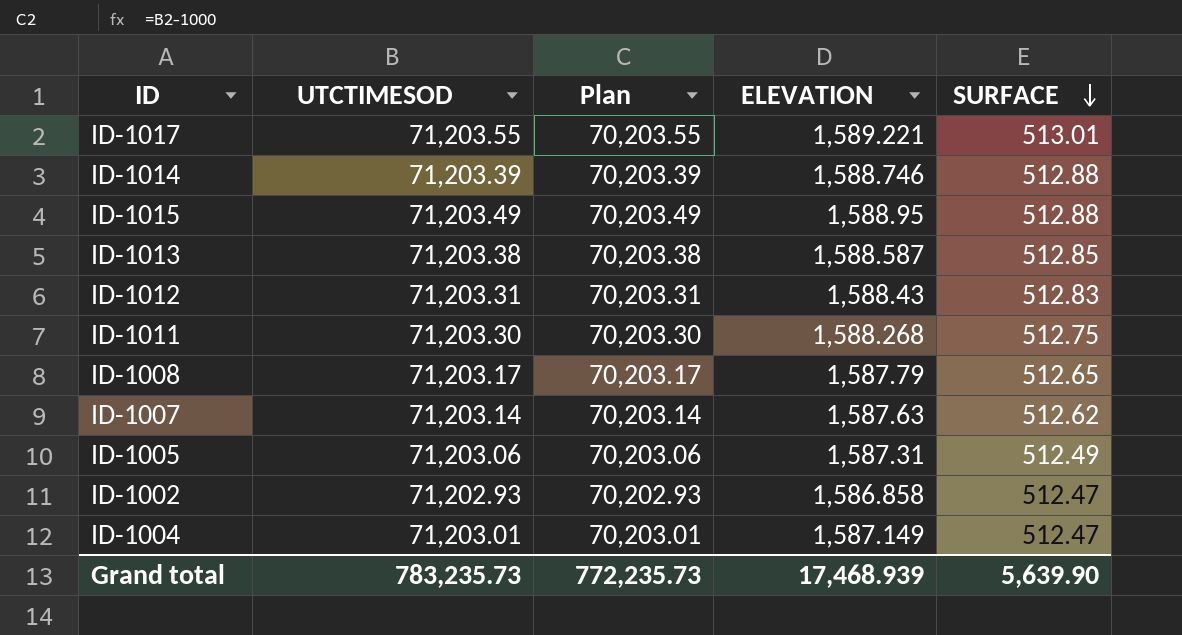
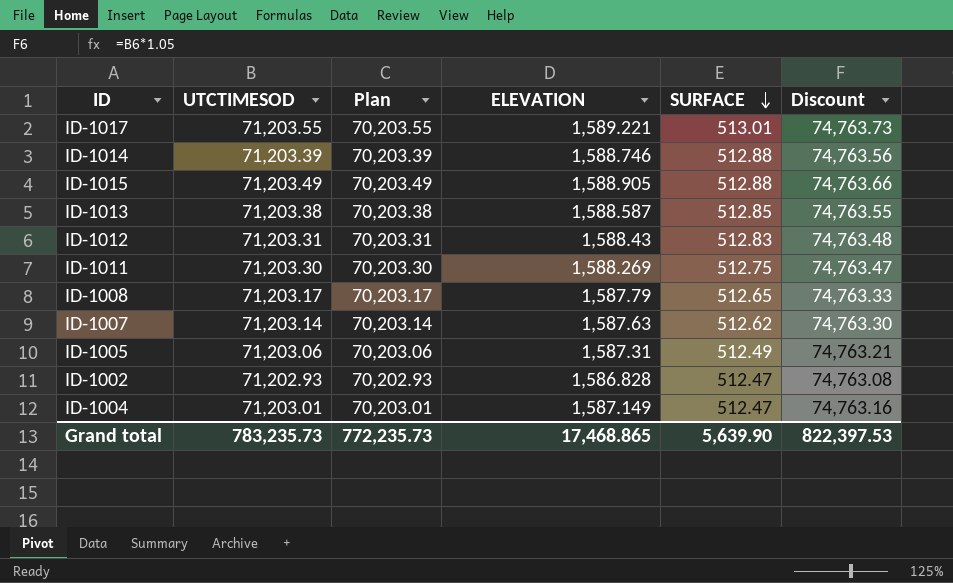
column Discount | formula: none -> [UTCTIMESOD] * 1.05
ID-1015 | ELEVATION: 1,588.95 -> 1,588.905
ID-1011 | ELEVATION: 1,588.268 -> 1,588.269
ID-1002 | ELEVATION: 1,586.858 -> 1,586.828
Grand total | ELEVATION: 17,468.939 -> 17,468.865

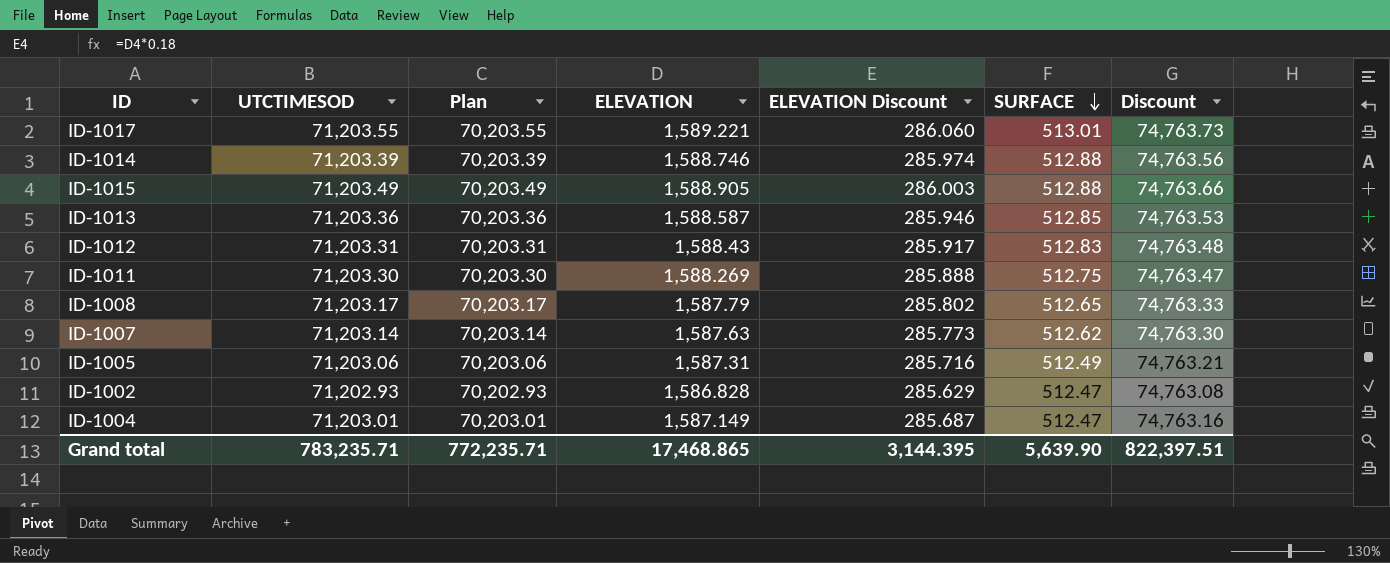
column ELEVATION Discount | formula: none -> [ELEVATION] * 0.18
ID-1013 | UTCTIMESOD: 71,203.38 -> 71,203.36
ID-1013 | Plan: 70,203.38 -> 70,203.36
ID-1013 | Discount: 74,763.55 -> 74,763.53
Grand total | UTCTIMESOD: 783,235.73 -> 783,235.71
Grand total | Plan: 772,235.73 -> 772,235.71
Grand total | Discount: 822,397.53 -> 822,397.51

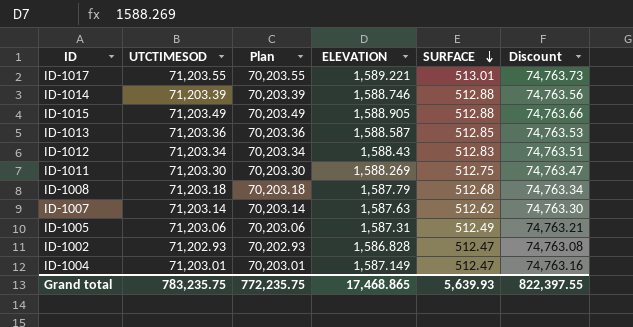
column ELEVATION Discount | formula: [ELEVATION] * 0.18 -> none
ID-1012 | UTCTIMESOD: 71,203.31 -> 71,203.34
ID-1012 | Plan: 70,203.31 -> 70,203.34
ID-1012 | Discount: 74,763.48 -> 74,763.51
ID-1008 | UTCTIMESOD: 71,203.17 -> 71,203.18
ID-1008 | Plan: 70,203.17 -> 70,203.18
ID-1008 | SURFACE: 512.65 -> 512.68
ID-1008 | Discount: 74,763.33 -> 74,763.34
Grand total | UTCTIMESOD: 783,235.71 -> 783,235.75
Grand total | Plan: 772,235.71 -> 772,235.75
Grand total | SURFACE: 5,639.90 -> 5,639.93
Grand total | Discount: 822,397.51 -> 822,397.55

